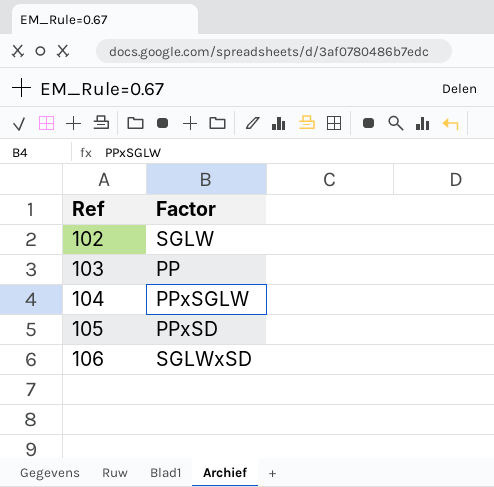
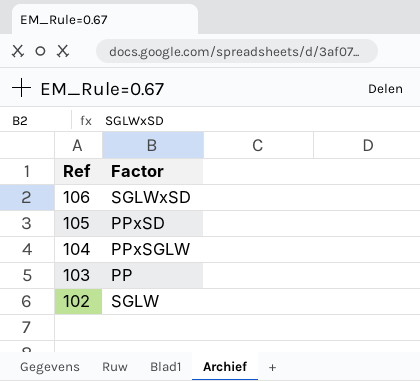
row order: Ref ascending -> Ref descending

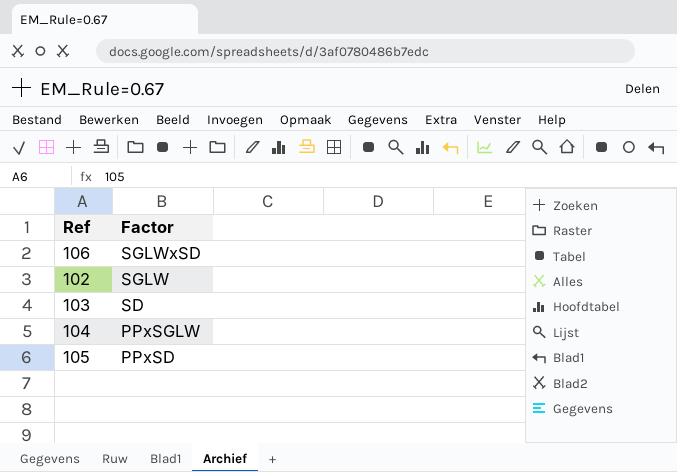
row order: Ref descending -> Factor descending
103 | Factor: PP -> SD

